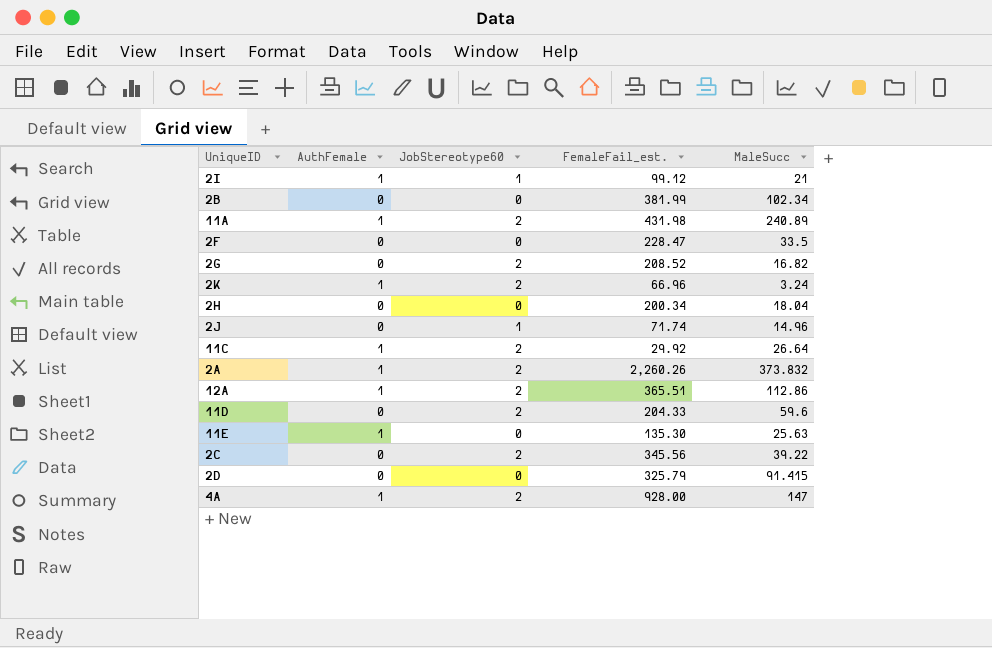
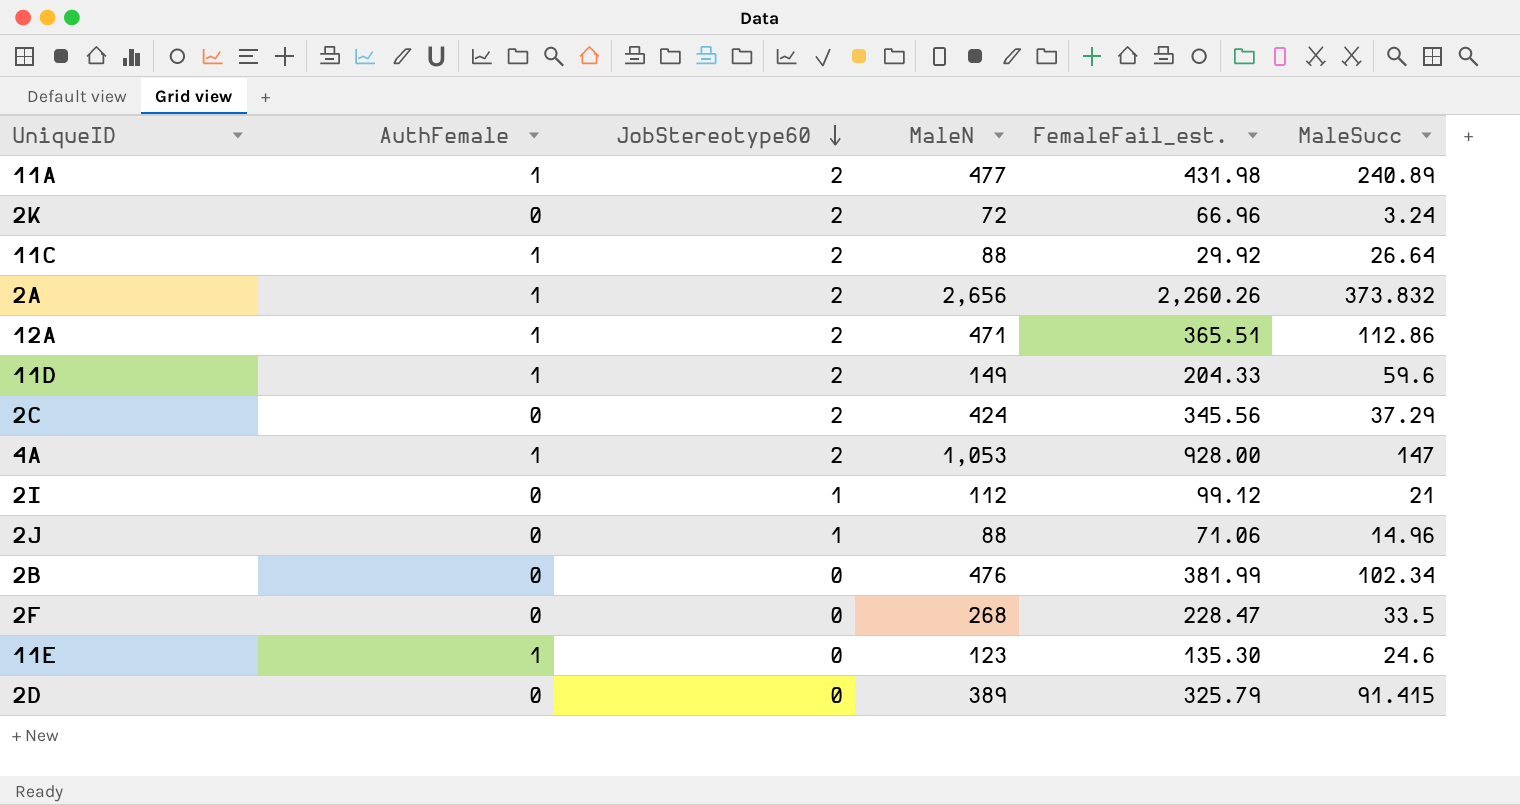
row order: none -> JobStereotype60 descending
column MaleN | position: none -> 4
row 2G: 0 | 2 | 208.52 | 16.82 -> none
row 2H: 0 | 0 | 200.34 | 18.04 -> none
2K | AuthFemale: 1 -> 0
11D | AuthFemale: 0 -> 1
2C | MaleSucc: 39.22 -> 37.29
2I | AuthFemale: 1 -> 0
2J | FemaleFail_est.: 71.74 -> 71.06
11E | MaleSucc: 25.63 -> 24.6

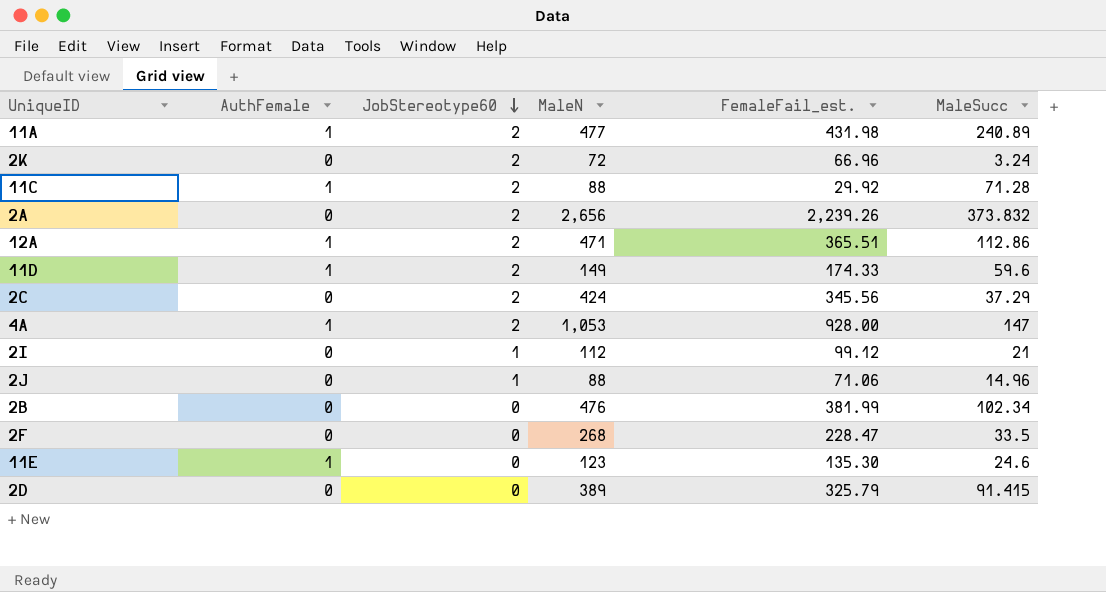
11C | MaleSucc: 26.64 -> 71.28
2A | AuthFemale: 1 -> 0
2A | FemaleFail_est.: 2,260.26 -> 2,239.26
11D | FemaleFail_est.: 204.33 -> 174.33

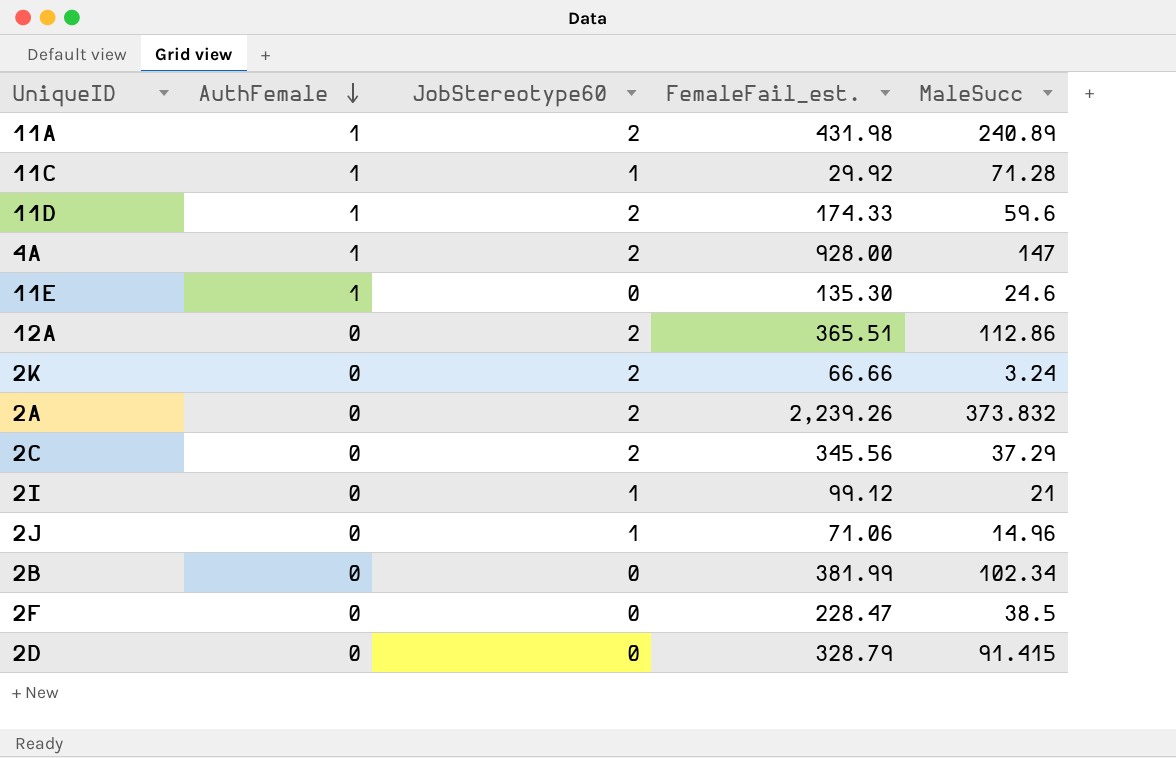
row order: JobStereotype60 descending -> AuthFemale descending
column MaleN | position: 4 -> none
11C | JobStereotype60: 2 -> 1
12A | AuthFemale: 1 -> 0
2K | FemaleFail_est.: 66.96 -> 66.66
2F | MaleSucc: 33.5 -> 38.5
2D | FemaleFail_est.: 325.79 -> 328.79

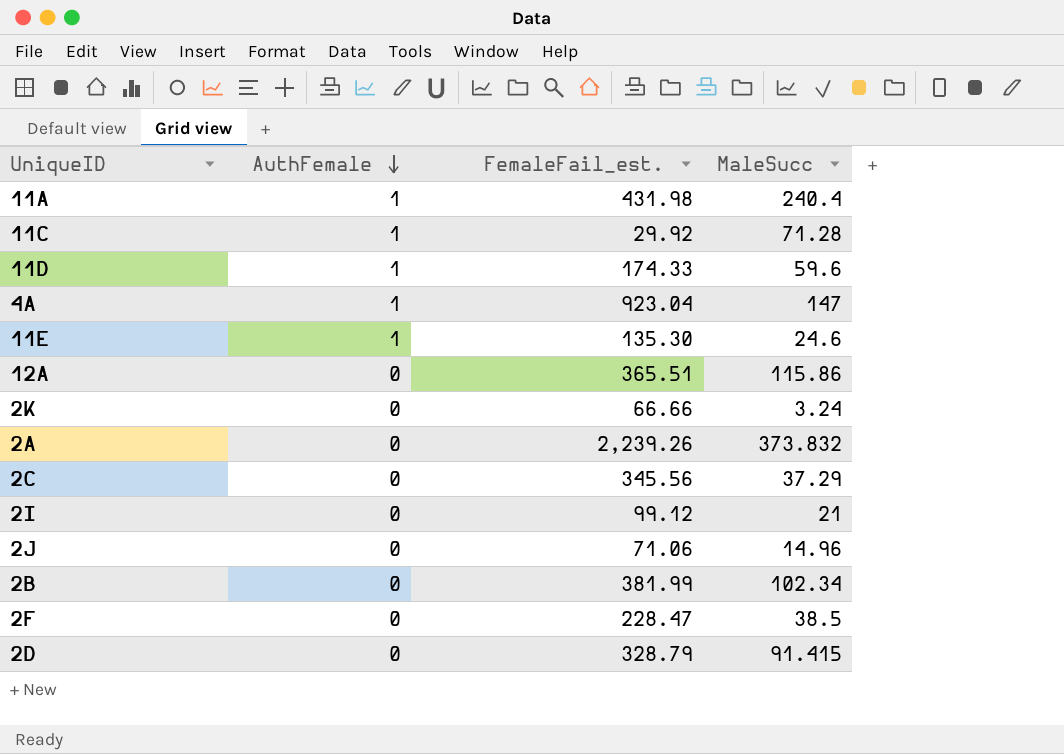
column JobStereotype60 | position: 3 -> none
11A | MaleSucc: 240.89 -> 240.4
4A | FemaleFail_est.: 928.00 -> 923.04
12A | MaleSucc: 112.86 -> 115.86

